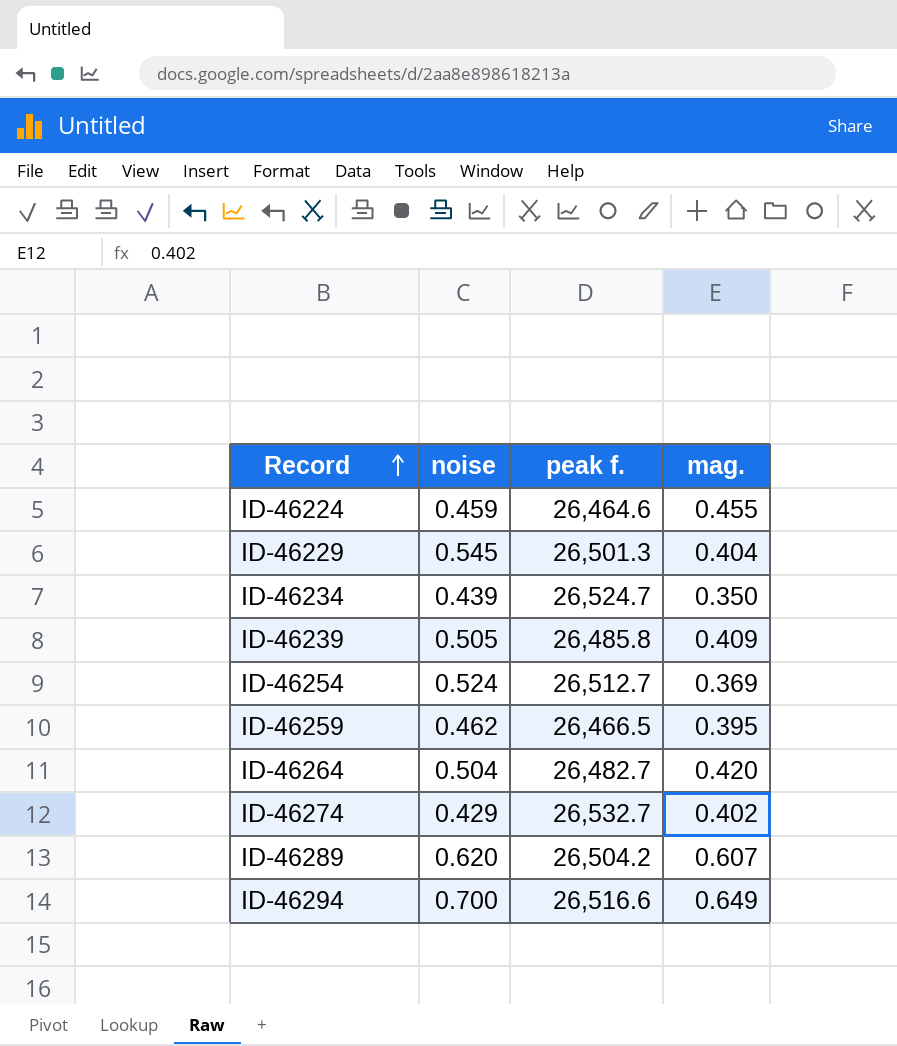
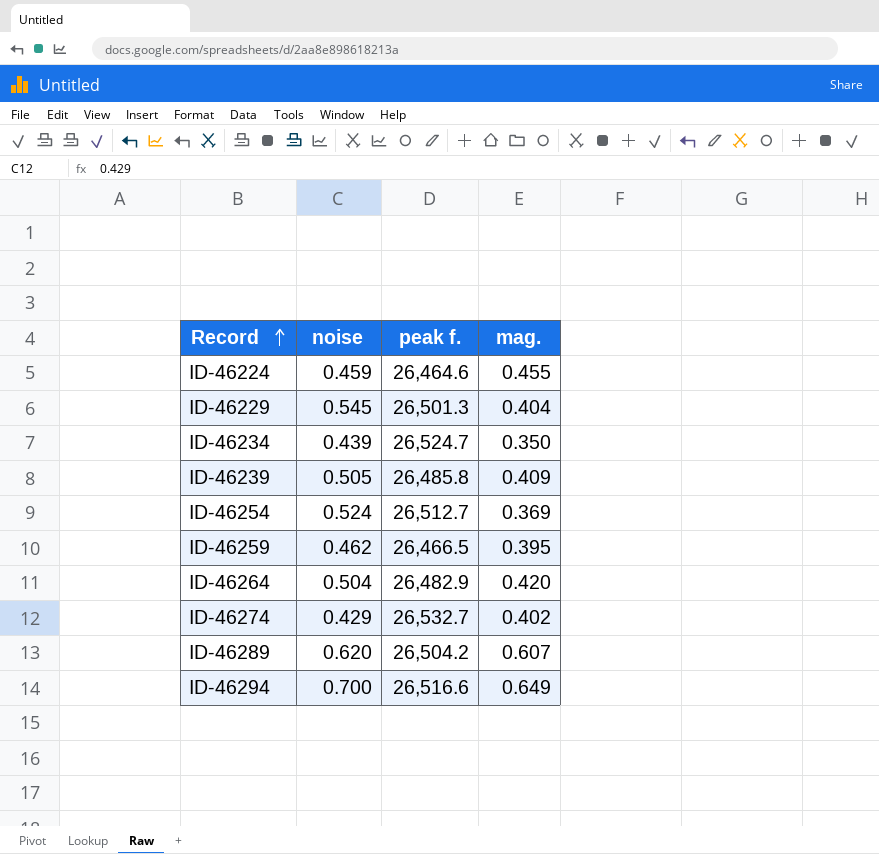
ID-46264 | peak f.: 26,482.7 -> 26,482.9

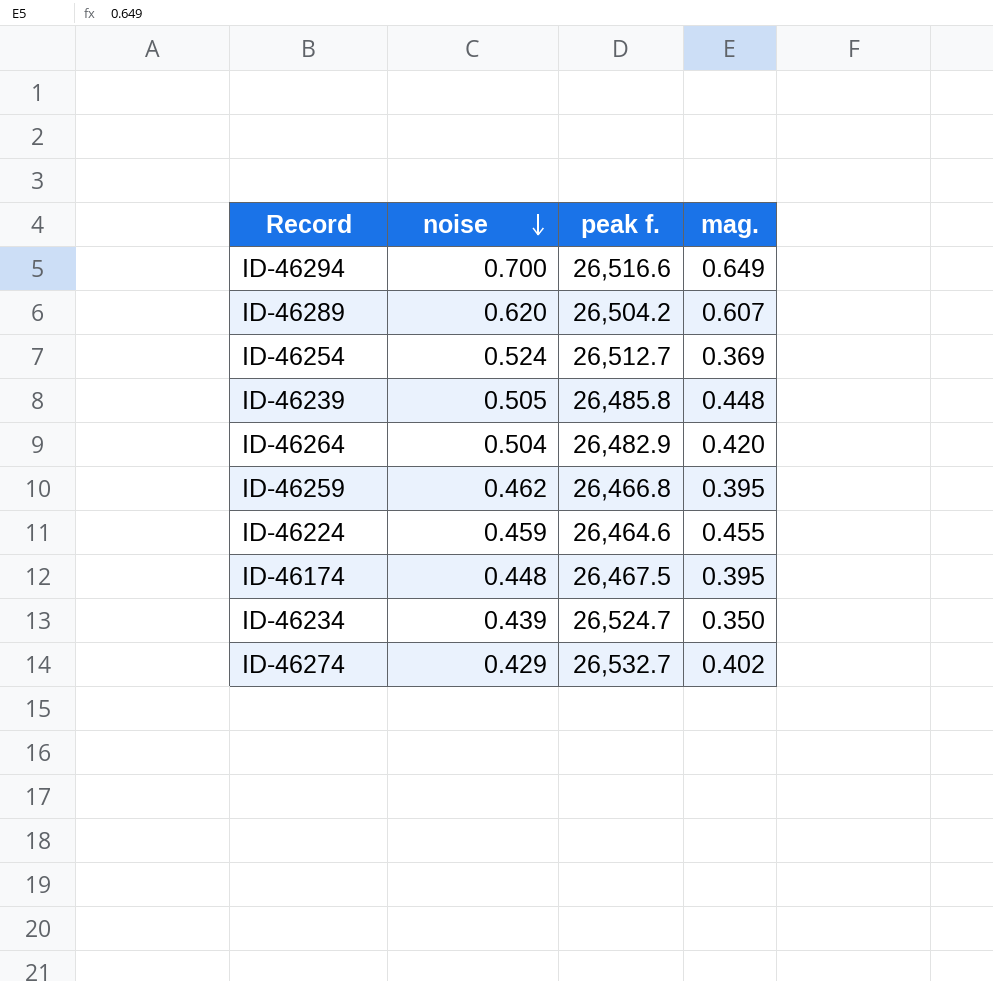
row order: Record ascending -> noise descending
row ID-46229: 0.545 | 26,501.3 | 0.404 -> none
ID-46239 | mag.: 0.409 -> 0.448
ID-46259 | peak f.: 26,466.5 -> 26,466.8
row ID-46174: none -> 0.448 | 26,467.5 | 0.395

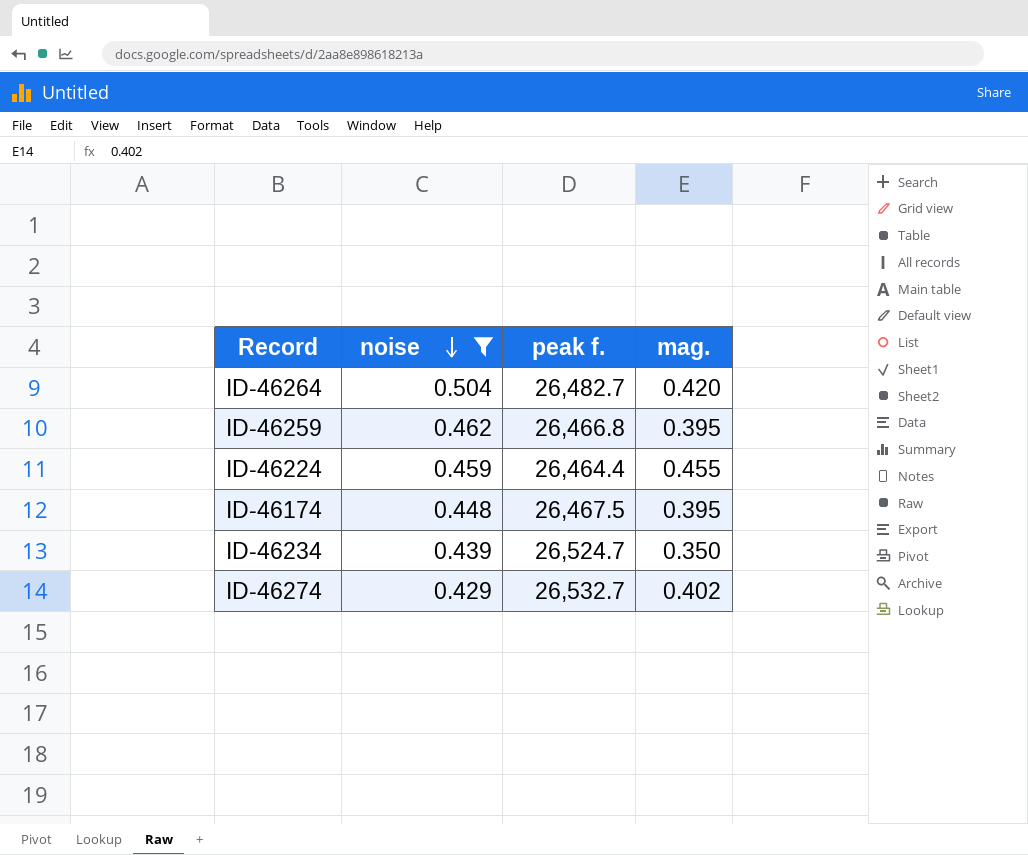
filter: none -> noise <= 0.504
ID-46264 | peak f.: 26,482.9 -> 26,482.7
ID-46224 | peak f.: 26,464.6 -> 26,464.4

